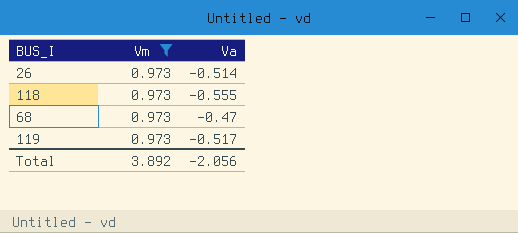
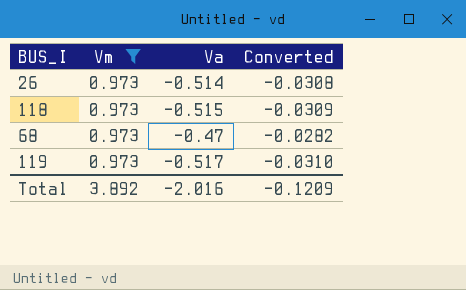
column Converted | formula: none -> [Va] * 0.06
118 | Va: -0.555 -> -0.515
Total | Va: -2.056 -> -2.016

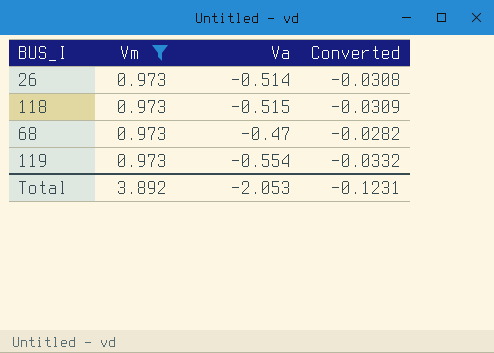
119 | Va: -0.517 -> -0.554
119 | Converted: -0.0310 -> -0.0332
Total | Va: -2.016 -> -2.053
Total | Converted: -0.1209 -> -0.1231

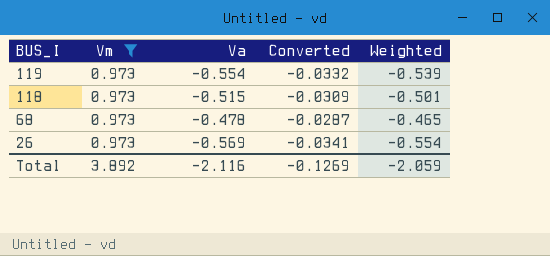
row order: none -> BUS_I descending
column Weighted | formula: none -> [Vm] * [Va]
68 | Va: -0.47 -> -0.478
68 | Converted: -0.0282 -> -0.0287
26 | Va: -0.514 -> -0.569
26 | Converted: -0.0308 -> -0.0341
Total | Va: -2.053 -> -2.116
Total | Converted: -0.1231 -> -0.1269

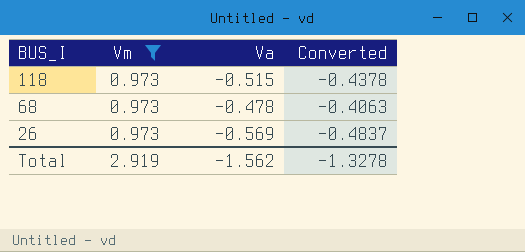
column Weighted | formula: [Vm] * [Va] -> none
column Converted | formula: [Va] * 0.06 -> [Va] * 0.85
row 119: 0.973 | -0.554 | -0.0332 | -0.539 -> none
Total | Vm: 3.892 -> 2.919
Total | Va: -2.116 -> -1.562
Total | Converted: -0.1269 -> -1.3278

